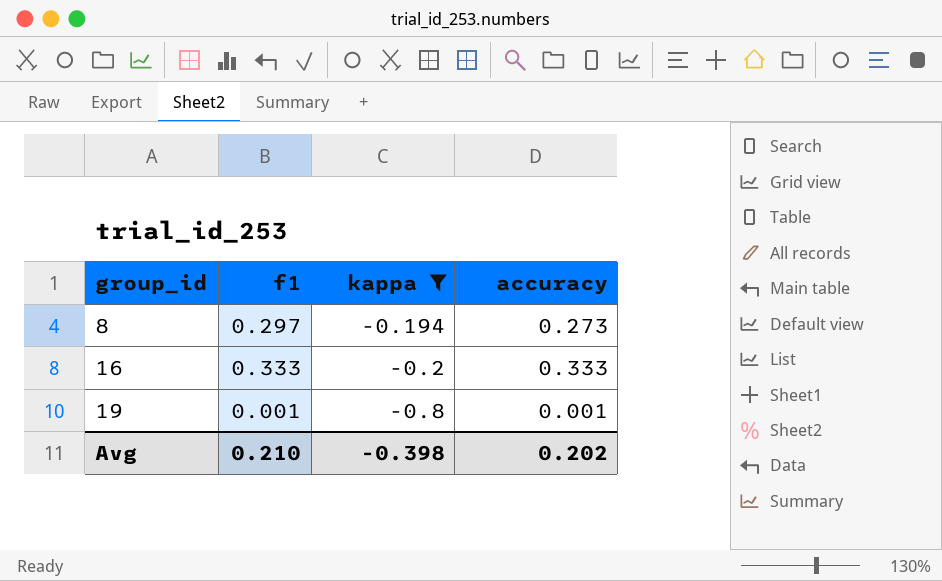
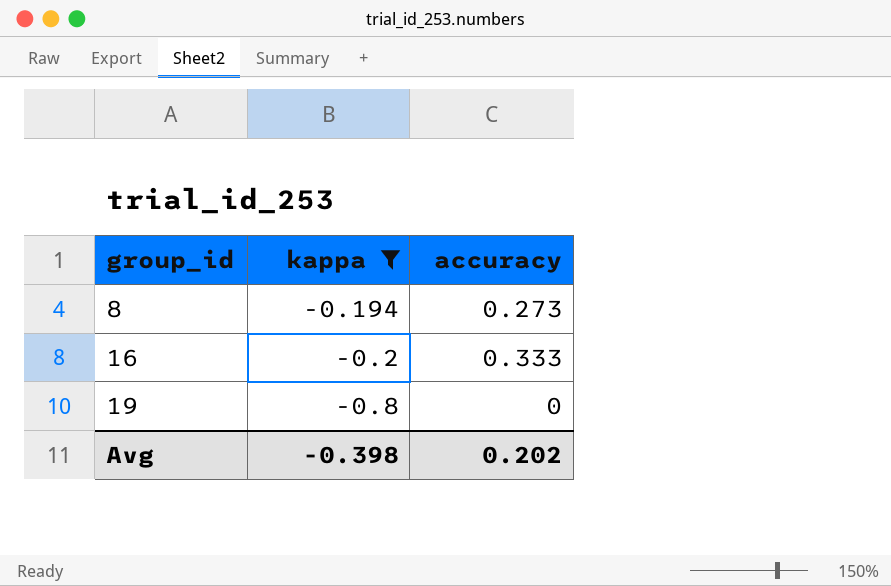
column f1 | position: 2 -> none
19 | accuracy: 0.001 -> 0

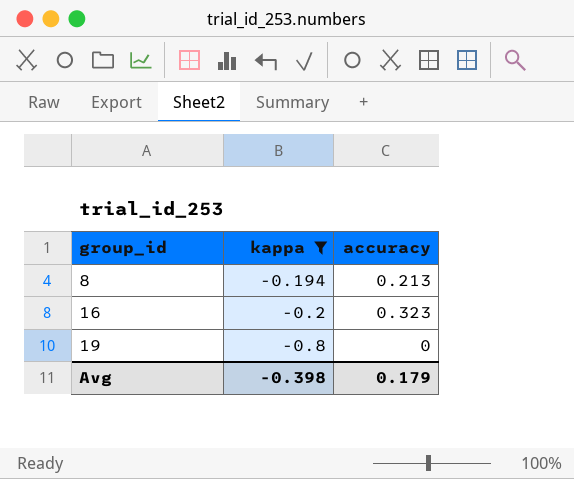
8 | accuracy: 0.273 -> 0.213
16 | accuracy: 0.333 -> 0.323
Avg | accuracy: 0.202 -> 0.179

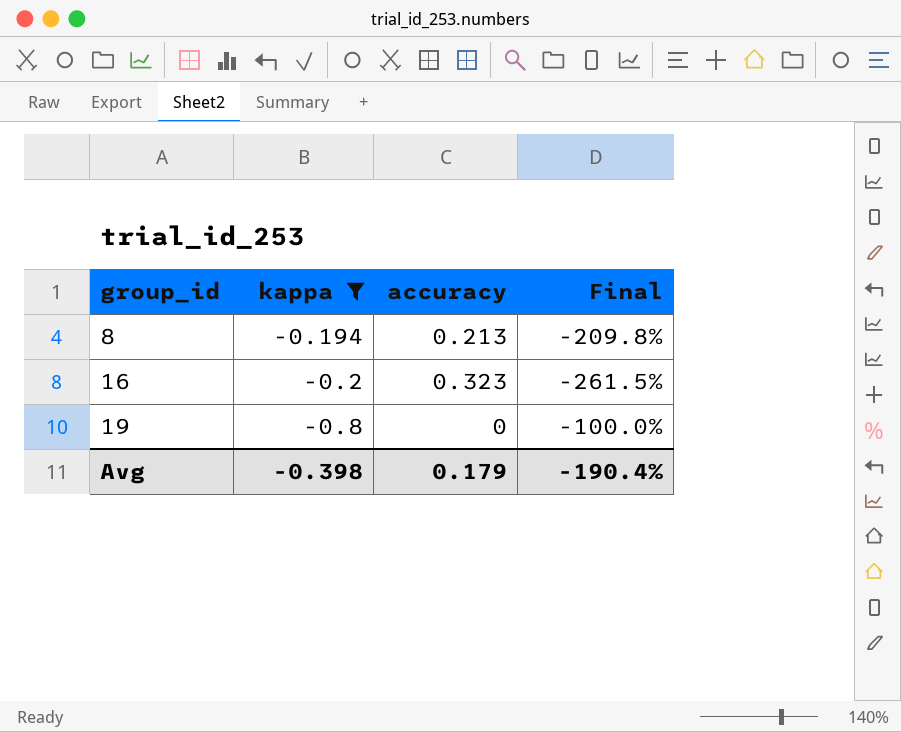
column Final | formula: none -> ([accuracy] - [kappa]) / [kappa]

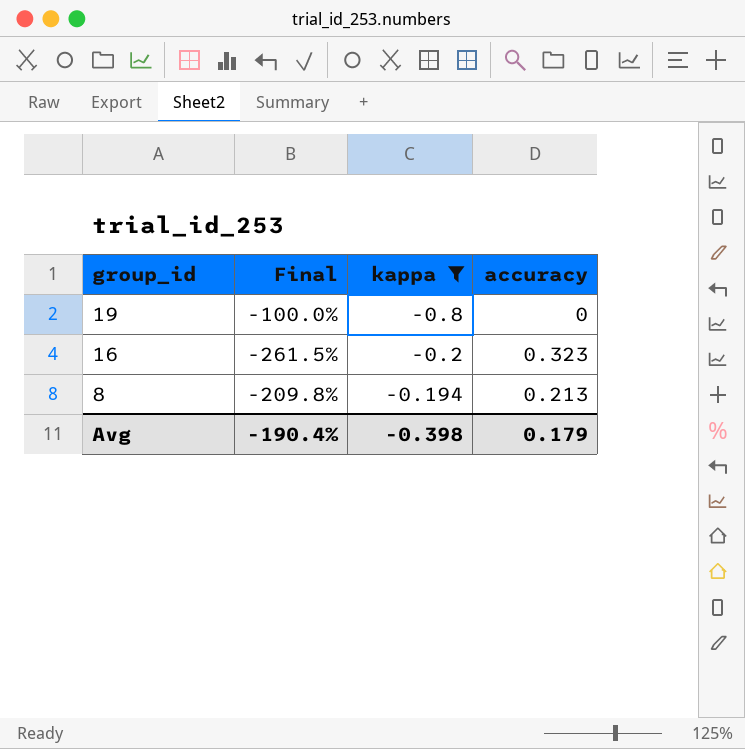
row order: group_id ascending -> group_id descending
column Final | position: 4 -> 2

